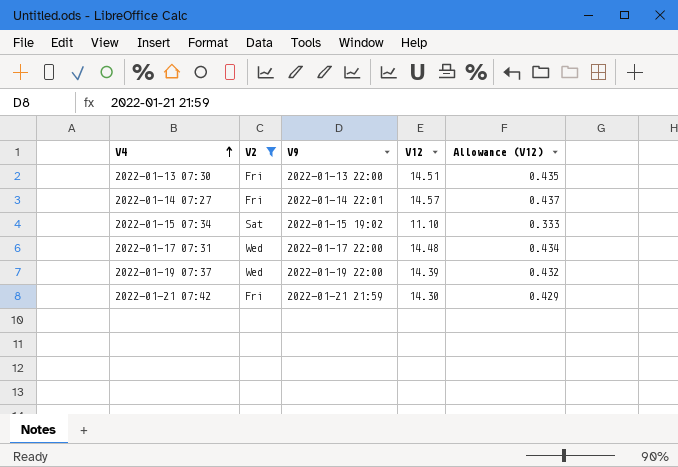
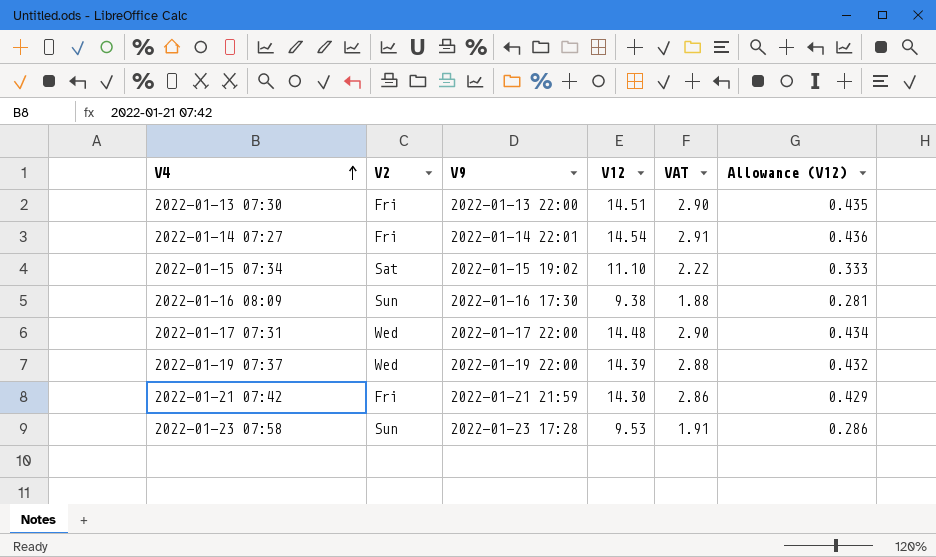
filter: V2 != Sun -> none
column VAT | formula: none -> [V12] * 0.2
2022-01-14 07:27 | V12: 14.57 -> 14.54
2022-01-14 07:27 | Allowance (V12): 0.437 -> 0.436

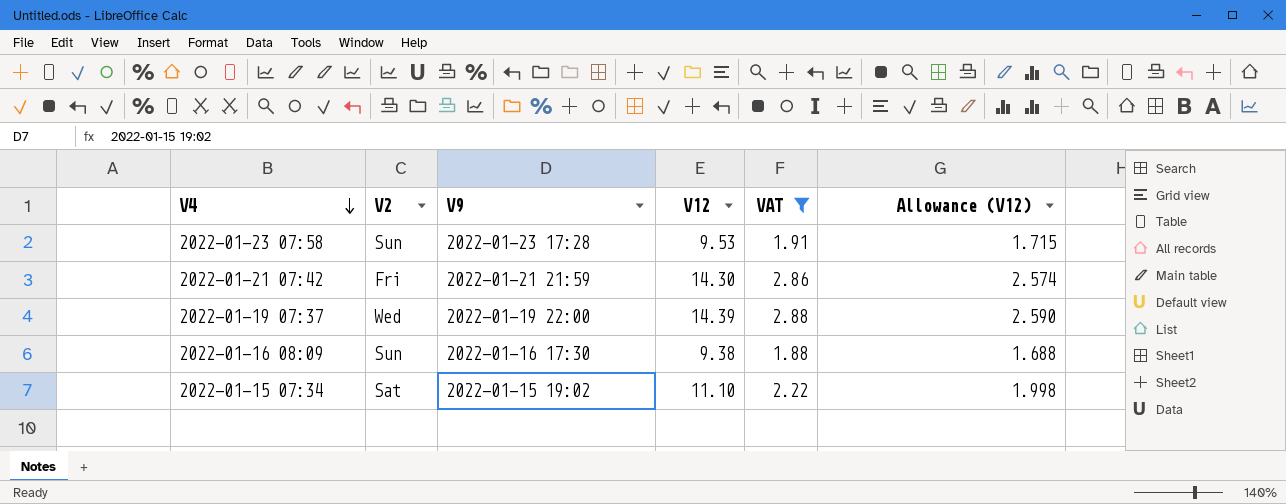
filter: none -> VAT <= 2.88
row order: V4 ascending -> V4 descending
column Allowance (V12) | formula: [V12] * 0.03 -> [V12] * 0.18

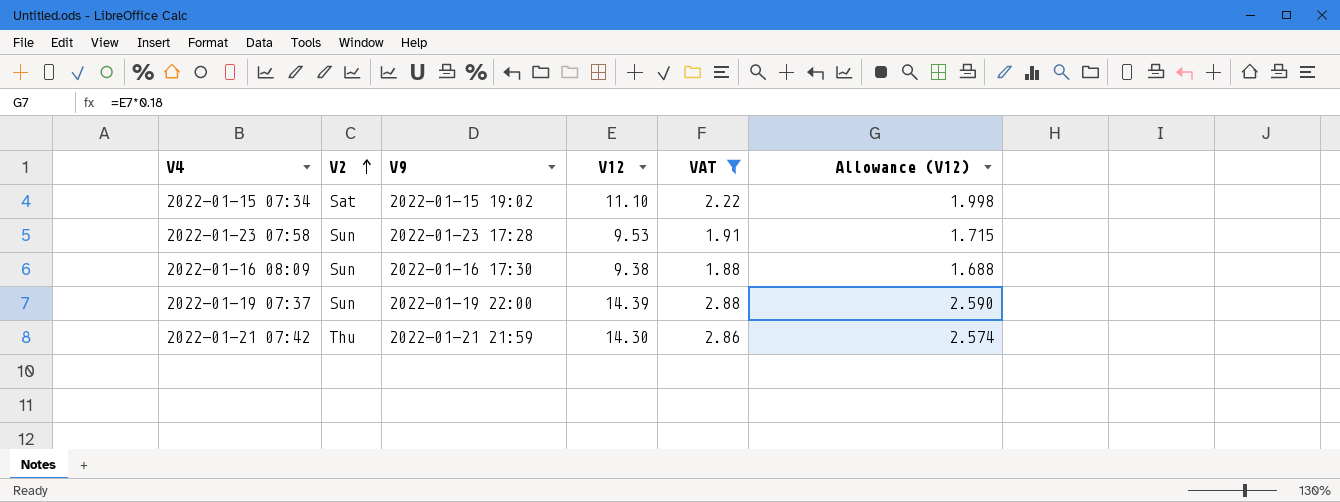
row order: V4 descending -> V2 ascending
2022-01-19 07:37 | V2: Wed -> Sun
2022-01-21 07:42 | V2: Fri -> Thu

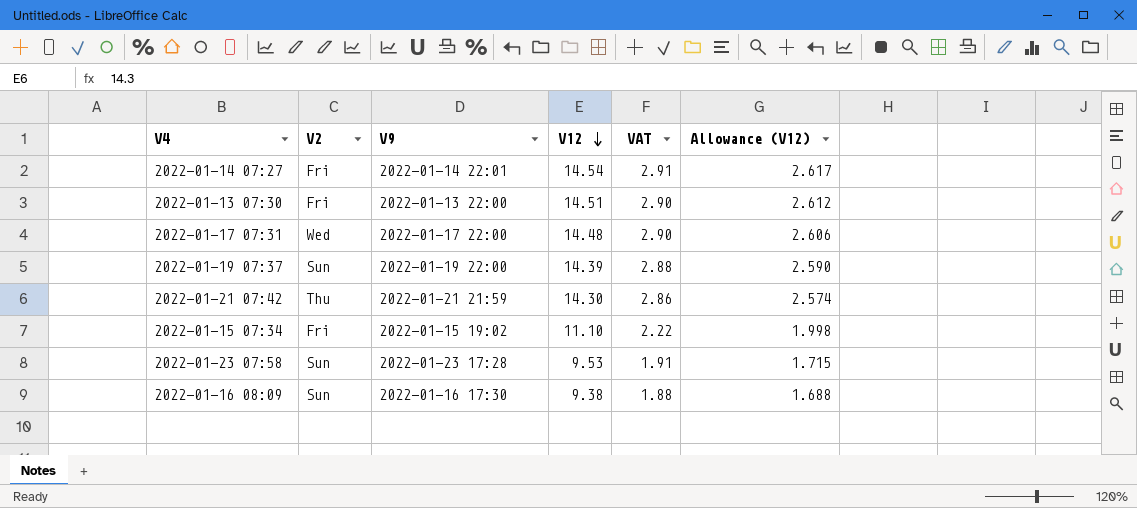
filter: VAT <= 2.88 -> none
row order: V2 ascending -> V12 descending
2022-01-15 07:34 | V2: Sat -> Fri

